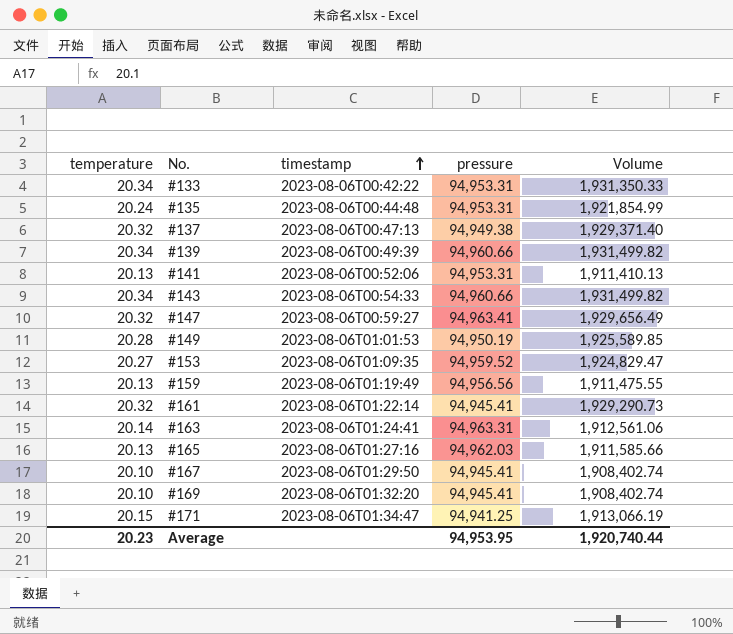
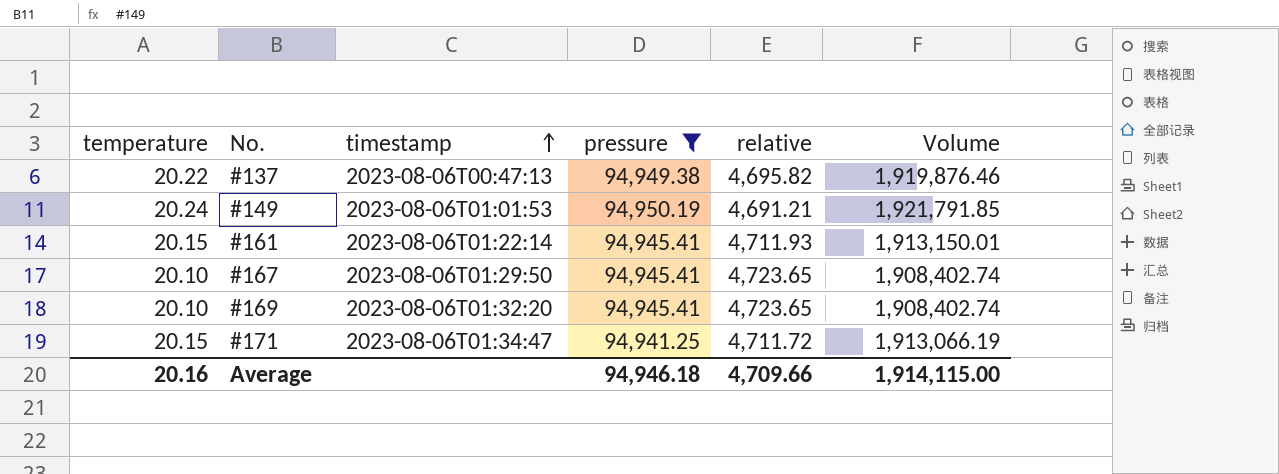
filter: none -> pressure <= 94,950.19
column relative | formula: none -> [pressure] / [temperature]
#137 | temperature: 20.32 -> 20.22
#137 | Volume: 1,929,371.40 -> 1,919,876.46
#149 | temperature: 20.28 -> 20.24
#149 | Volume: 1,925,589.85 -> 1,921,791.85
#161 | temperature: 20.32 -> 20.15
#161 | Volume: 1,929,290.73 -> 1,913,150.01
Average | temperature: 20.23 -> 20.16
Average | pressure: 94,953.95 -> 94,946.18
Average | Volume: 1,920,740.44 -> 1,914,115.00

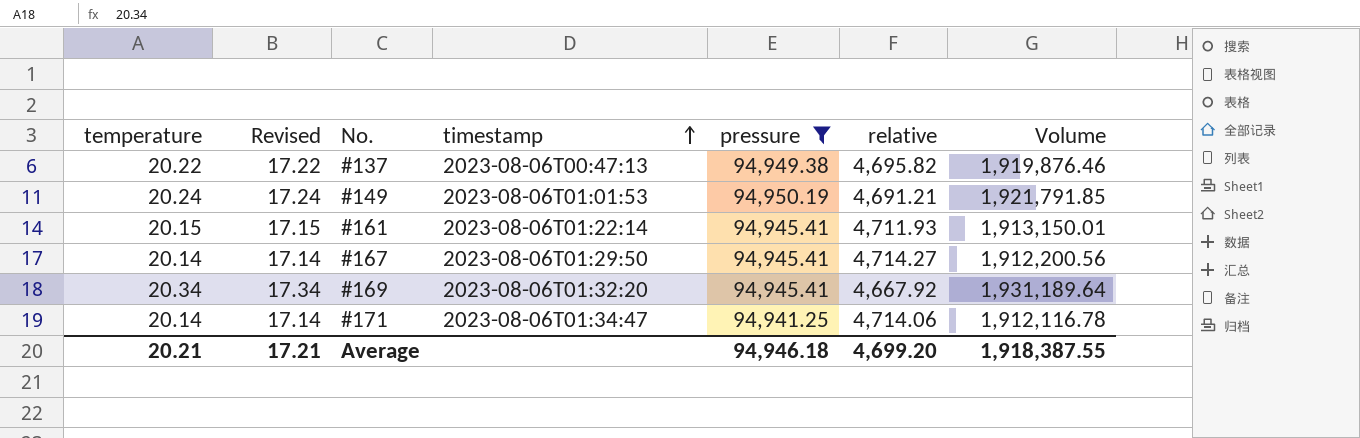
column Revised | formula: none -> [temperature] - 3
#167 | temperature: 20.10 -> 20.14
#167 | relative: 4,723.65 -> 4,714.27
#167 | Volume: 1,908,402.74 -> 1,912,200.56
#169 | temperature: 20.10 -> 20.34
#169 | relative: 4,723.65 -> 4,667.92
#169 | Volume: 1,908,402.74 -> 1,931,189.64
#171 | temperature: 20.15 -> 20.14
#171 | relative: 4,711.72 -> 4,714.06
#171 | Volume: 1,913,066.19 -> 1,912,116.78
Average | temperature: 20.16 -> 20.21
Average | relative: 4,709.66 -> 4,699.20
Average | Volume: 1,914,115.00 -> 1,918,387.55

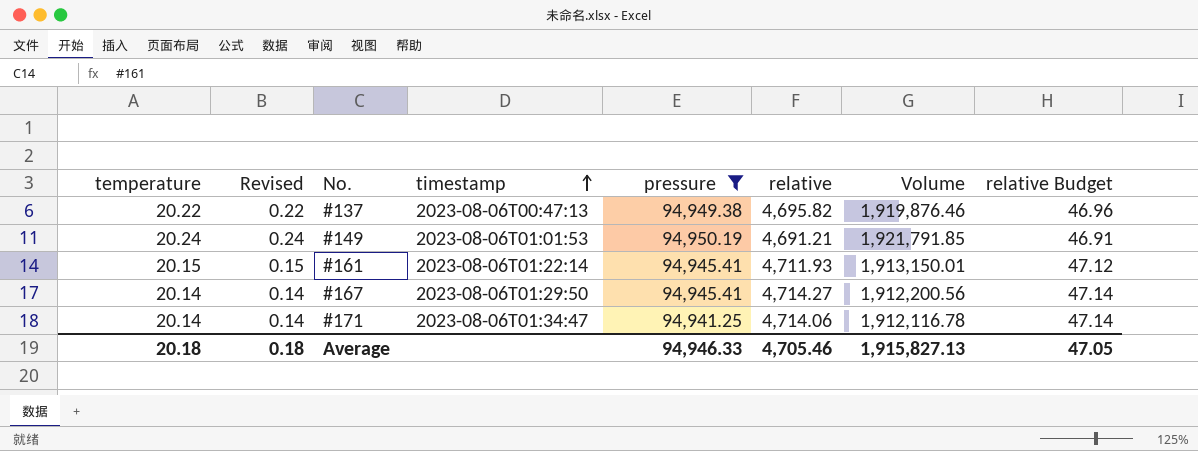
column Revised | formula: [temperature] - 3 -> [temperature] - 20
column relative Budget | formula: none -> [relative] * 0.01
row #169: 20.34 | 17.34 | 2023-08-06T01:32:20 | 94,945.41 | 4,667.92 | 1,931,189.64 -> none
Average | temperature: 20.21 -> 20.18
Average | Revised: 17.21 -> 0.18
Average | pressure: 94,946.18 -> 94,946.33
Average | relative: 4,699.20 -> 4,705.46
Average | Volume: 1,918,387.55 -> 1,915,827.13

